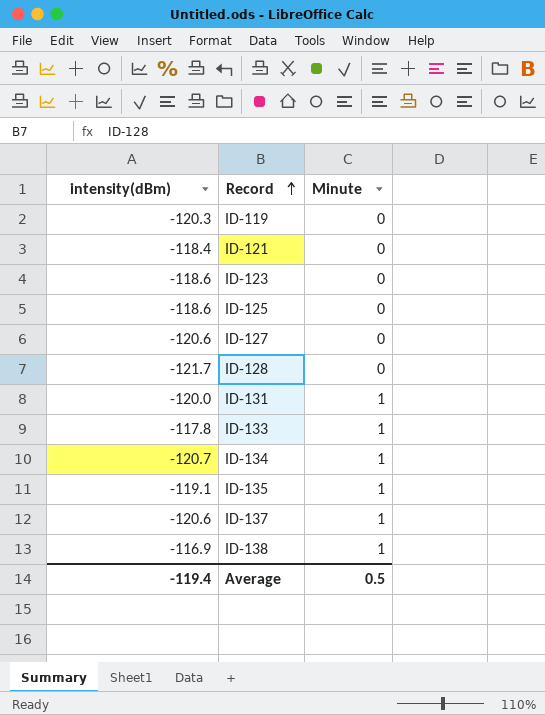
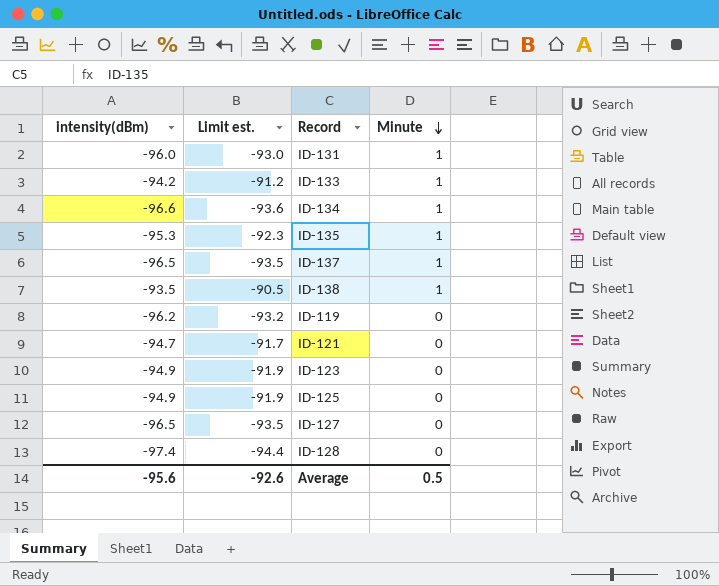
row order: Record ascending -> Minute descending
column Limit est. | formula: none -> [intensity(dBm)] + 3
ID-131 | intensity(dBm): -120.0 -> -96.0
ID-133 | intensity(dBm): -117.8 -> -94.2
ID-134 | intensity(dBm): -120.7 -> -96.6
ID-135 | intensity(dBm): -119.1 -> -95.3
ID-137 | intensity(dBm): -120.6 -> -96.5
ID-138 | intensity(dBm): -116.9 -> -93.5
ID-119 | intensity(dBm): -120.3 -> -96.2
ID-121 | intensity(dBm): -118.4 -> -94.7
ID-123 | intensity(dBm): -118.6 -> -94.9
ID-125 | intensity(dBm): -118.6 -> -94.9
ID-127 | intensity(dBm): -120.6 -> -96.5
ID-128 | intensity(dBm): -121.7 -> -97.4
Average | intensity(dBm): -119.4 -> -95.6

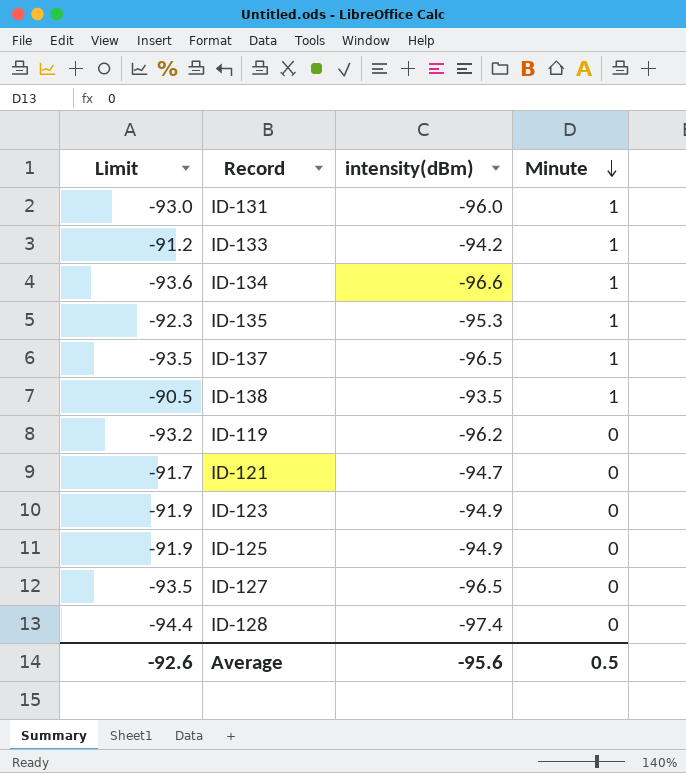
column name: Limit est. -> Limit
column intensity(dBm) | position: 1 -> 3

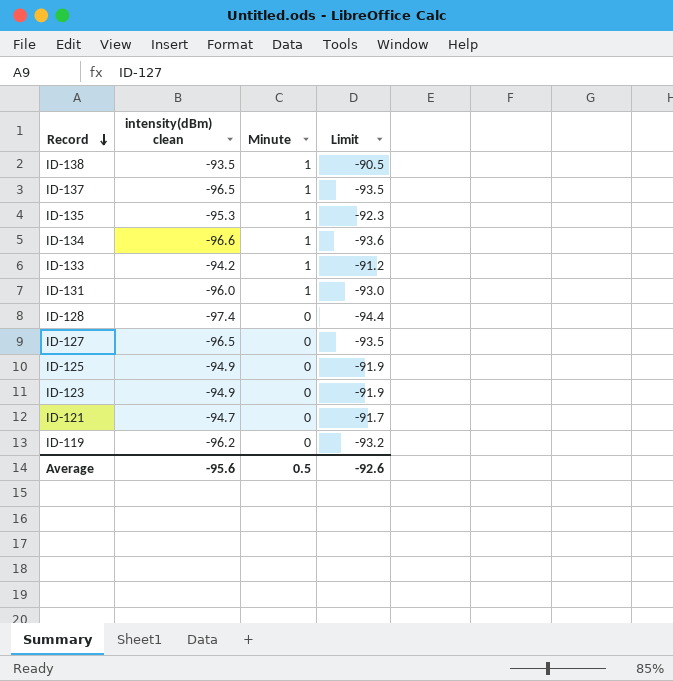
row order: Minute descending -> Record descending
column name: intensity(dBm) -> intensity(dBm) clean
column Limit | position: 1 -> 4

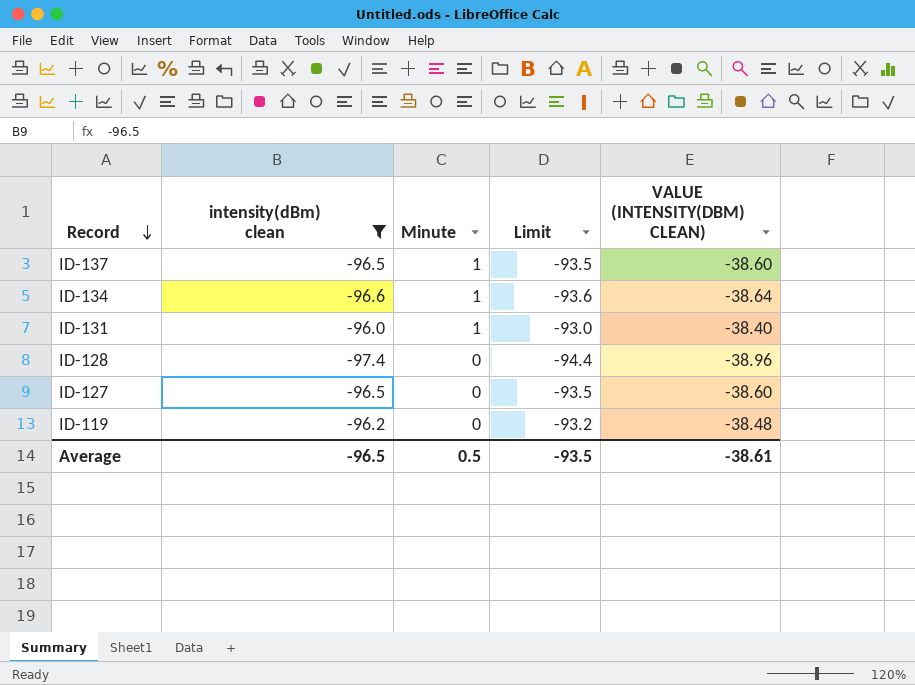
filter: none -> intensity(dBm) clean <= -96.0
column VALUE (INTENSITY(DBM) CLEAN) | formula: none -> [intensity(dBm) clean] * 0.4
Average | intensity(dBm) clean: -95.6 -> -96.5
Average | Limit: -92.6 -> -93.5

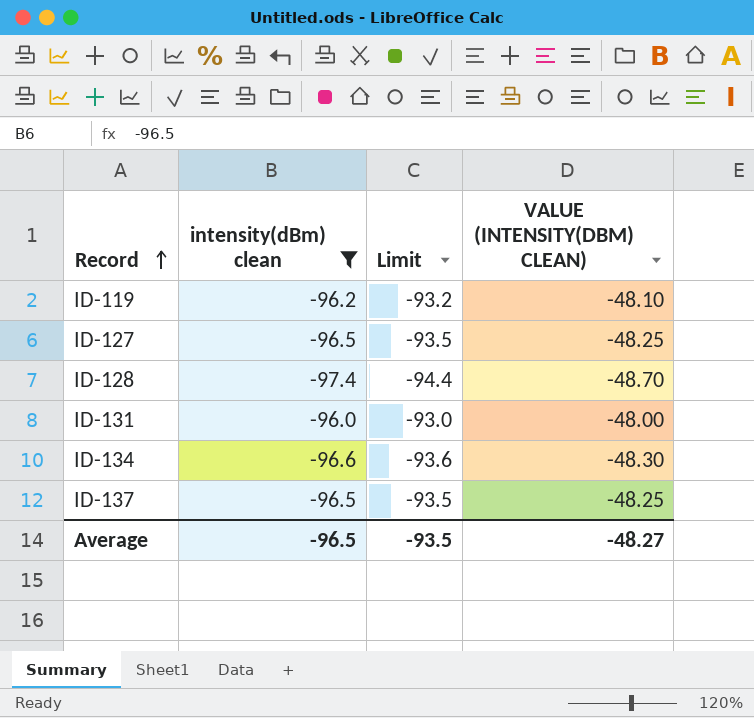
row order: Record descending -> Record ascending
column Minute | position: 3 -> none
column VALUE (INTENSITY(DBM) CLEAN) | formula: [intensity(dBm) clean] * 0.4 -> [intensity(dBm) clean] * 0.5
Average | VALUE (INTENSITY(DBM) CLEAN): -38.61 -> -48.27

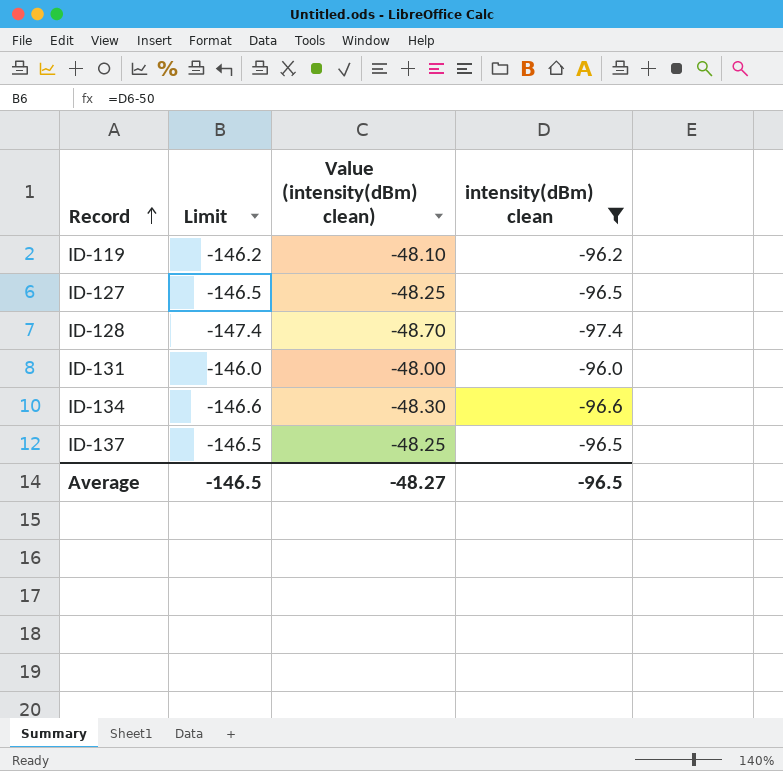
column Limit | formula: [intensity(dBm) clean] + 3 -> [intensity(dBm) clean] - 50
column name: VALUE (INTENSITY(DBM) CLEAN) -> Value (intensity(dBm) clean)
column intensity(dBm) clean | position: 2 -> 4
Average | Limit: -93.5 -> -146.5

